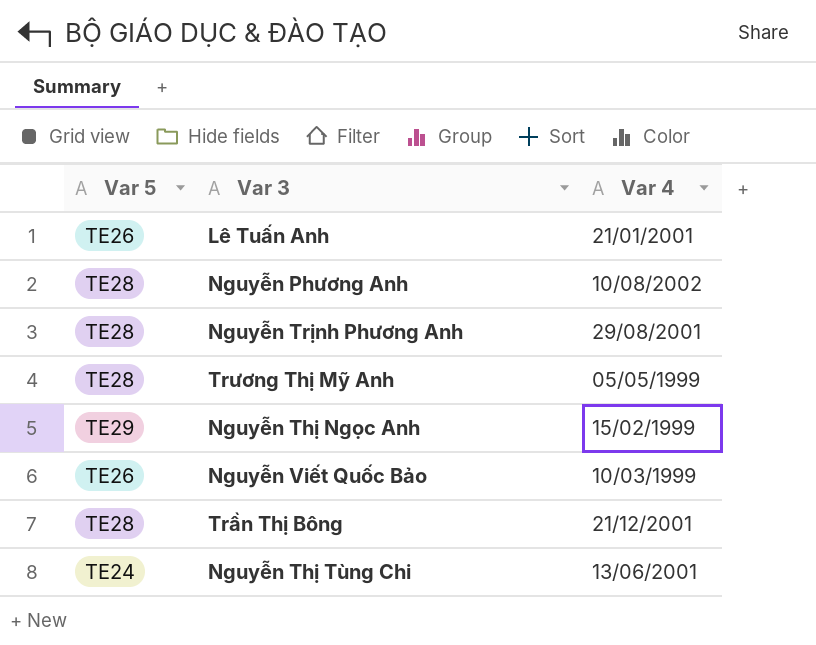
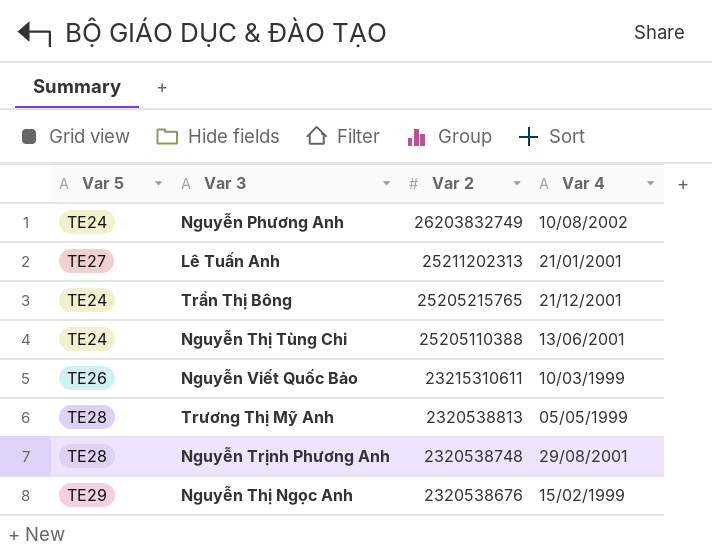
row order: none -> Var 2 descending
column Var 2 | position: none -> 3
Nguyễn Phương Anh | Var 5: TE28 -> TE24
Lê Tuấn Anh | Var 5: TE26 -> TE27
Trần Thị Bông | Var 5: TE28 -> TE24

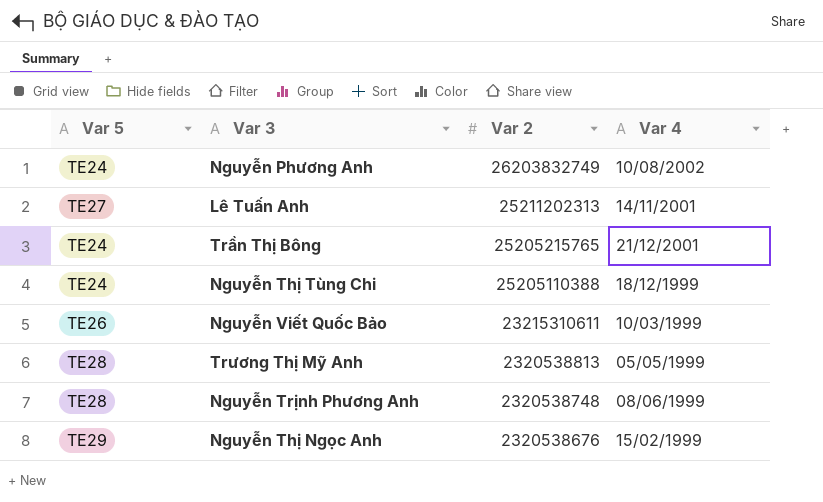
Lê Tuấn Anh | Var 4: 21/01/2001 -> 14/11/2001
Nguyễn Thị Tùng Chi | Var 4: 13/06/2001 -> 18/12/1999
Nguyễn Trịnh Phương Anh | Var 4: 29/08/2001 -> 08/06/1999

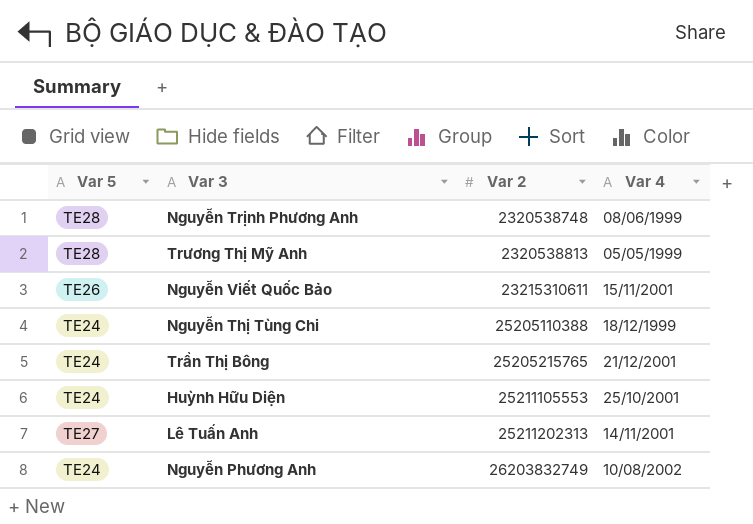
row order: Var 2 descending -> Var 2 ascending
row Nguyễn Thị Ngọc Anh: TE29 | 2320538676 | 15/02/1999 -> none
Nguyễn Viết Quốc Bảo | Var 4: 10/03/1999 -> 15/11/2001
row Huỳnh Hữu Diện: none -> TE24 | 25211105553 | 25/10/2001

